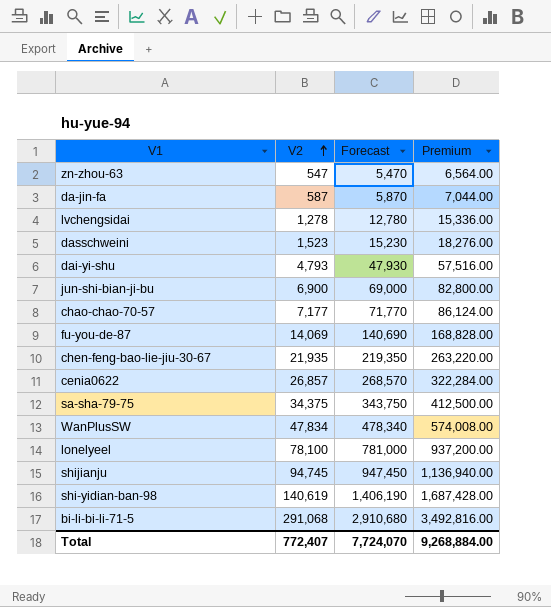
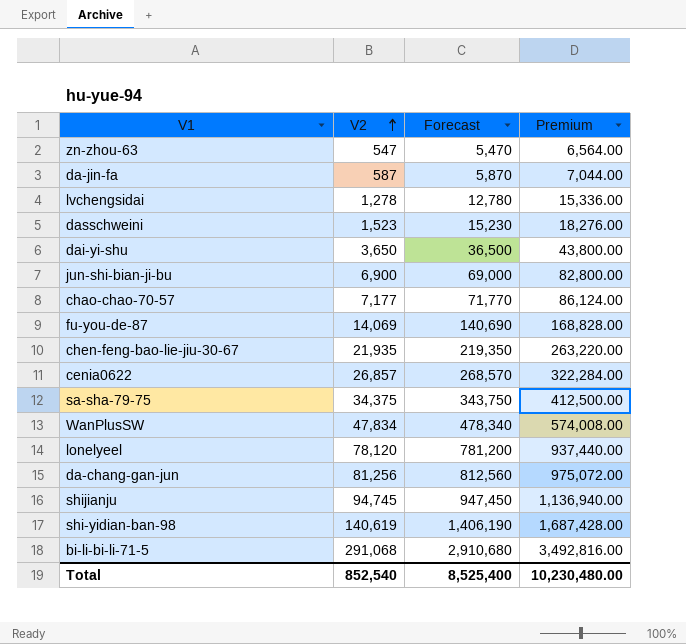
dai-yi-shu | V2: 4,793 -> 3,650
dai-yi-shu | Forecast: 47,930 -> 36,500
dai-yi-shu | Premium: 57,516.00 -> 43,800.00
lonelyeel | V2: 78,100 -> 78,120
lonelyeel | Forecast: 781,000 -> 781,200
lonelyeel | Premium: 937,200.00 -> 937,440.00
row da-chang-gan-jun: none -> 81,256 | 812,560 | 975,072.00
Total | V2: 772,407 -> 852,540
Total | Forecast: 7,724,070 -> 8,525,400
Total | Premium: 9,268,884.00 -> 10,230,480.00

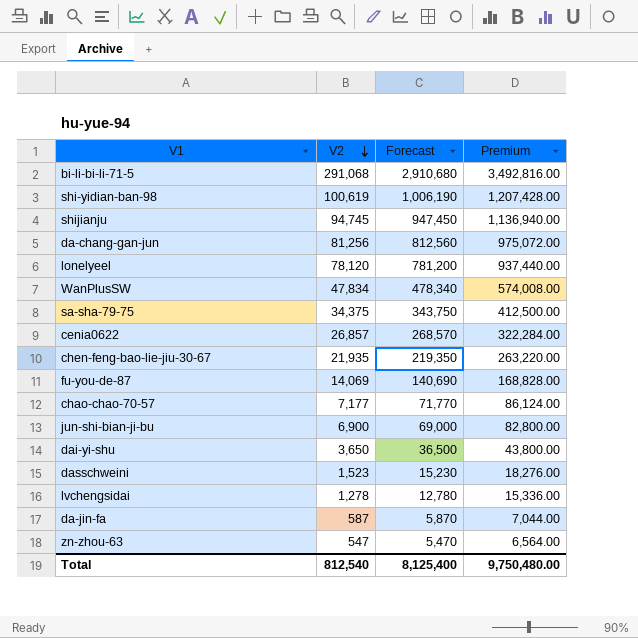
row order: V2 ascending -> V2 descending
shi-yidian-ban-98 | V2: 140,619 -> 100,619
shi-yidian-ban-98 | Forecast: 1,406,190 -> 1,006,190
shi-yidian-ban-98 | Premium: 1,687,428.00 -> 1,207,428.00
Total | V2: 852,540 -> 812,540
Total | Forecast: 8,525,400 -> 8,125,400
Total | Premium: 10,230,480.00 -> 9,750,480.00

